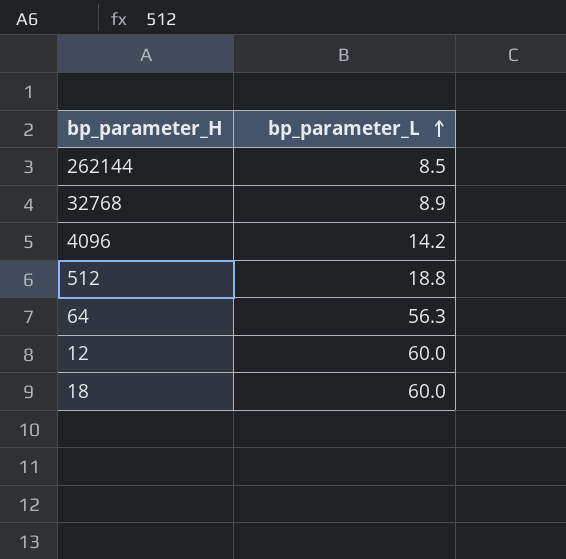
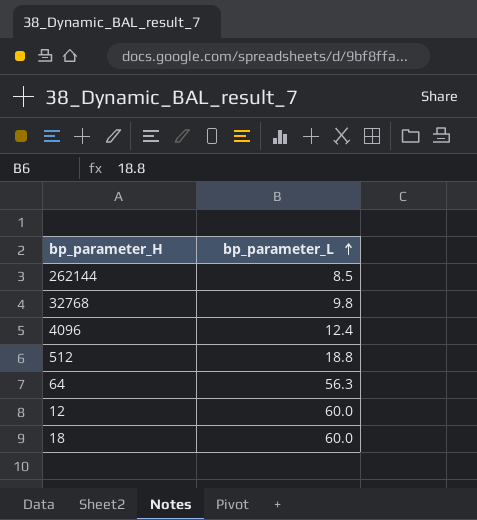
32768 | bp_parameter_L: 8.9 -> 9.8
4096 | bp_parameter_L: 14.2 -> 12.4

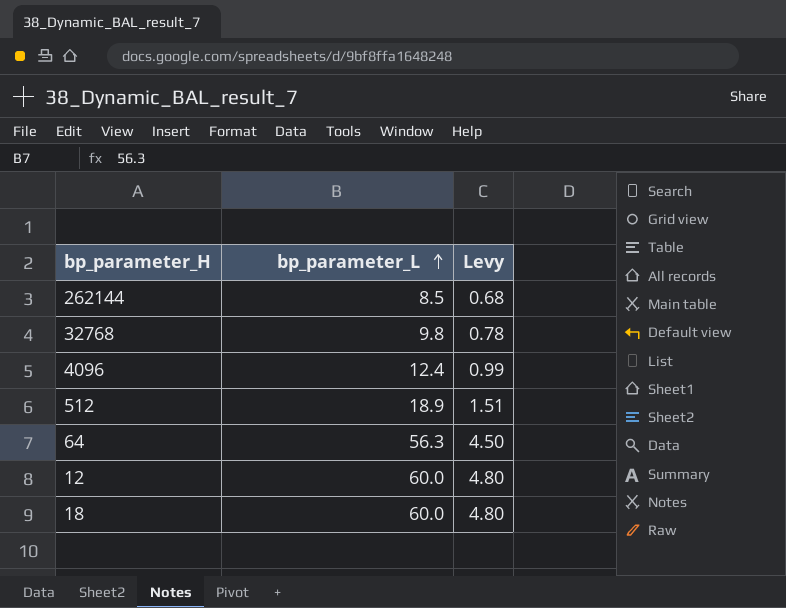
column Levy | formula: none -> [bp_parameter_L] * 0.08
512 | bp_parameter_L: 18.8 -> 18.9

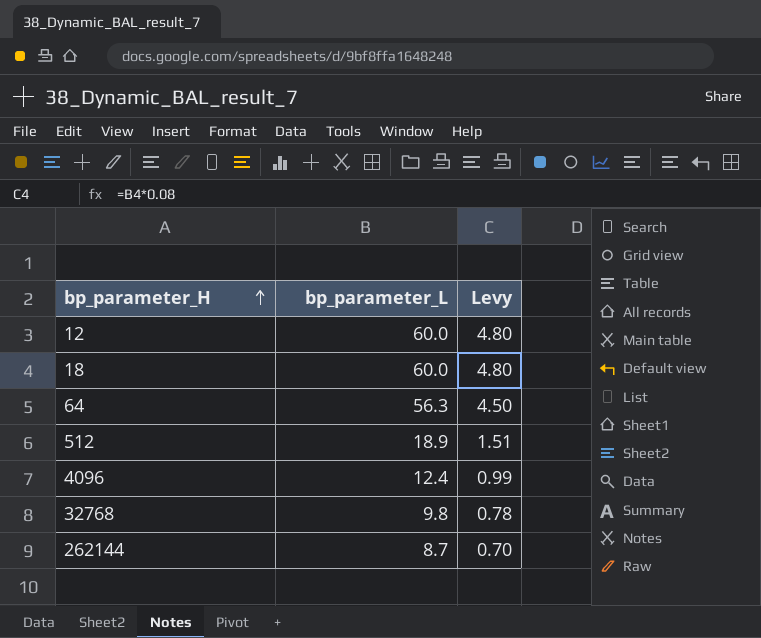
row order: bp_parameter_L ascending -> bp_parameter_H ascending
262144 | bp_parameter_L: 8.5 -> 8.7
262144 | Levy: 0.68 -> 0.70

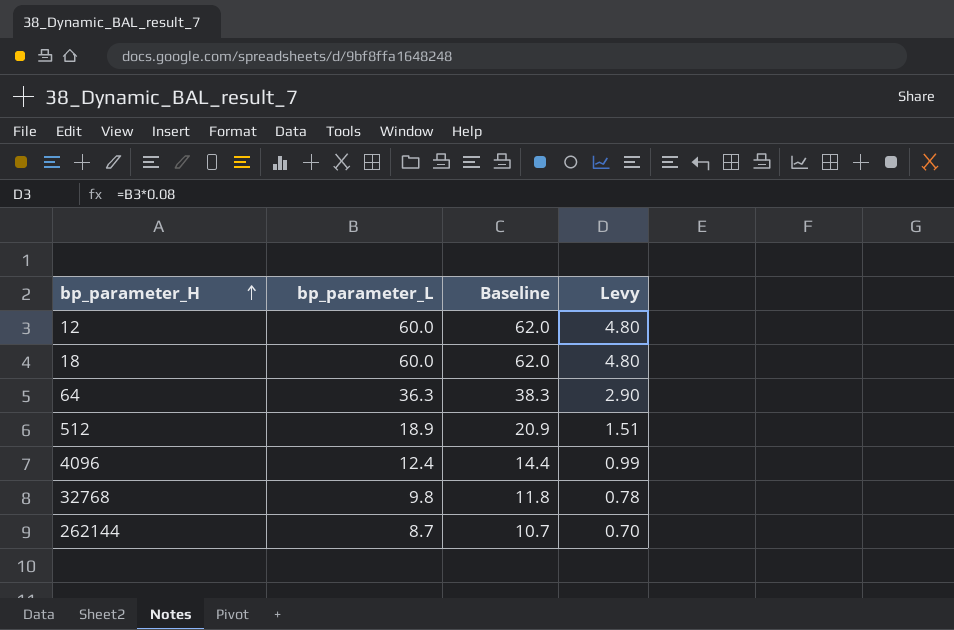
column Baseline | formula: none -> [bp_parameter_L] + 2
64 | bp_parameter_L: 56.3 -> 36.3
64 | Levy: 4.50 -> 2.90

